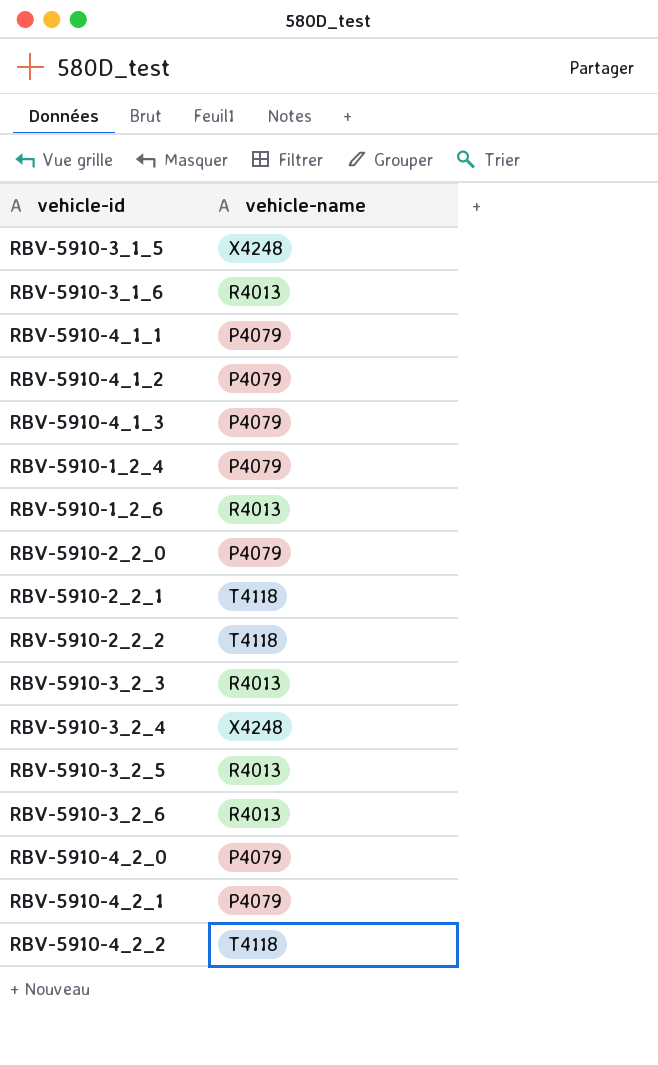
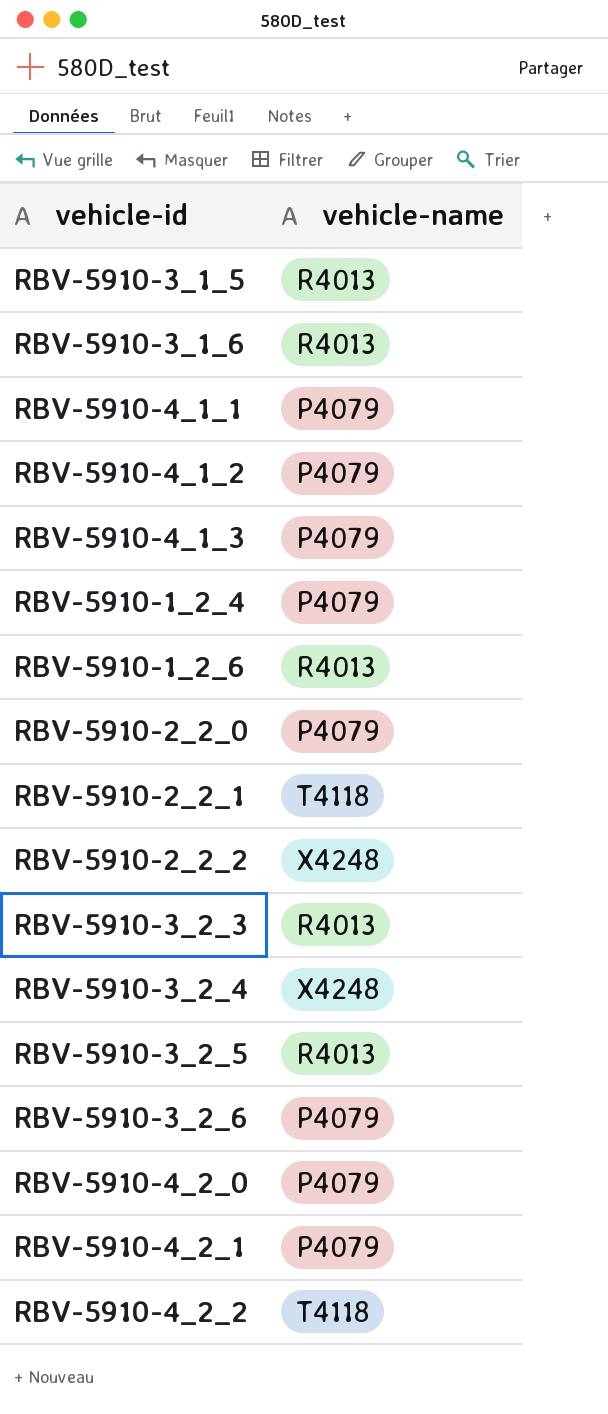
RBV-5910-3_1_5 | vehicle-name: X4248 -> R4013
RBV-5910-2_2_2 | vehicle-name: T4118 -> X4248
RBV-5910-3_2_6 | vehicle-name: R4013 -> P4079

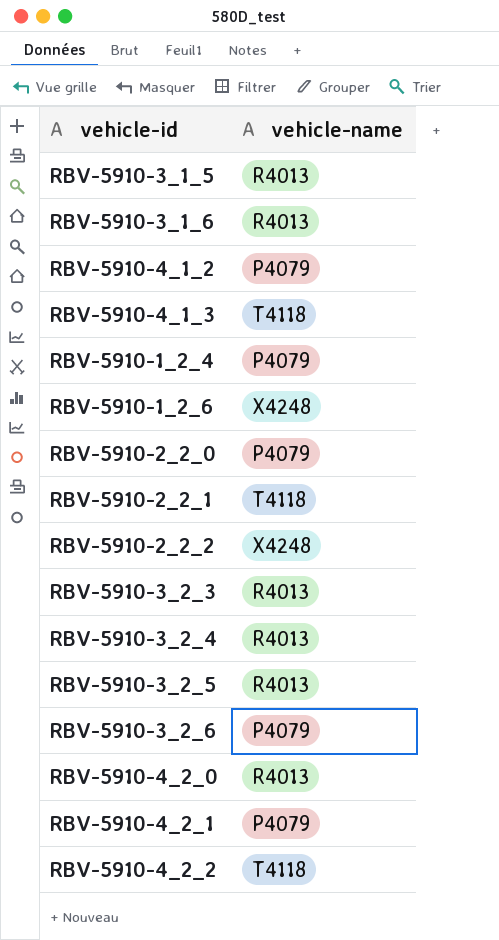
row RBV-5910-4_1_1: P4079 -> none
RBV-5910-4_1_3 | vehicle-name: P4079 -> T4118
RBV-5910-1_2_6 | vehicle-name: R4013 -> X4248
RBV-5910-3_2_4 | vehicle-name: X4248 -> R4013
RBV-5910-4_2_0 | vehicle-name: P4079 -> R4013

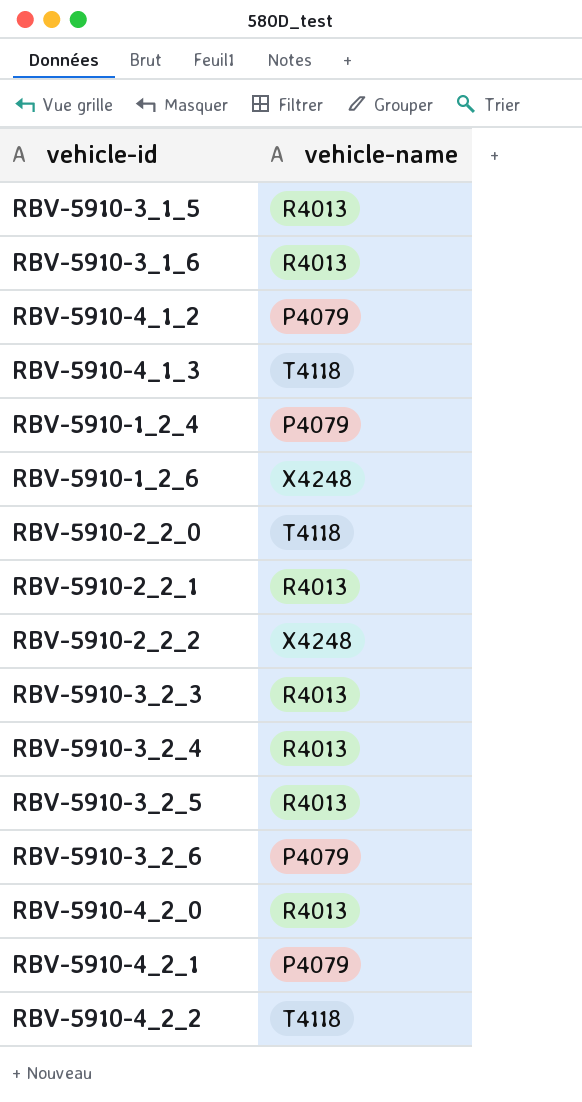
RBV-5910-2_2_0 | vehicle-name: P4079 -> T4118
RBV-5910-2_2_1 | vehicle-name: T4118 -> R4013

